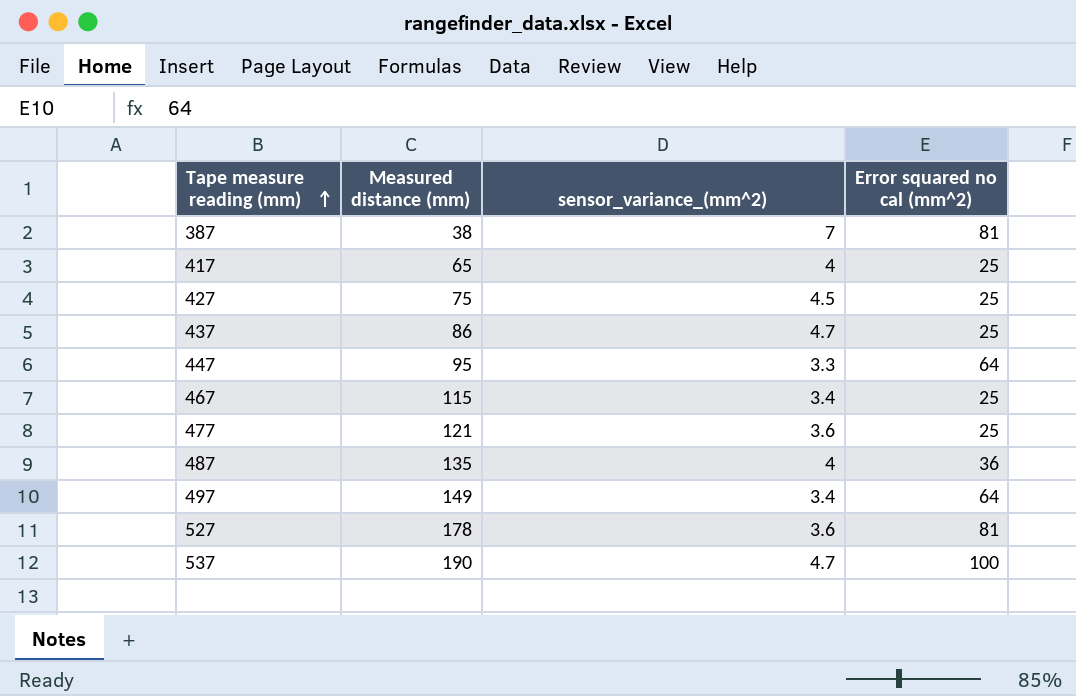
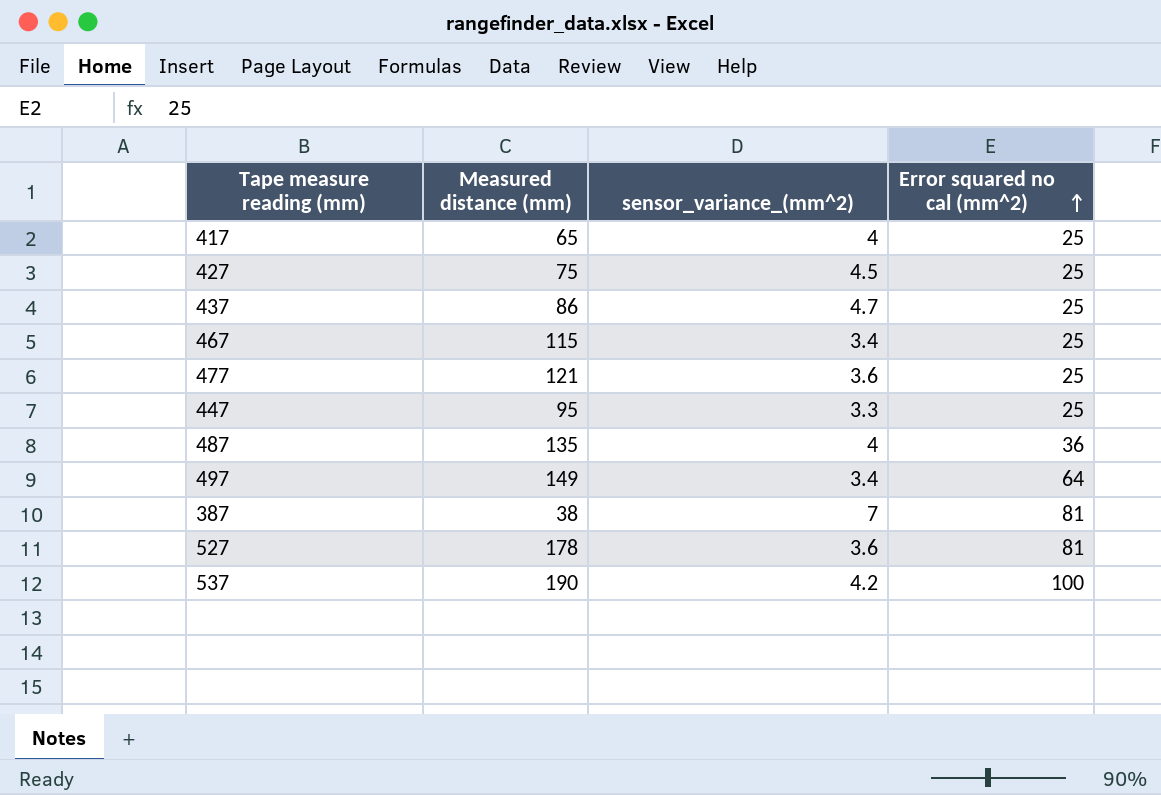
row order: Tape measure reading (mm) ascending -> Error squared no cal (mm^2) ascending
447 | Error squared no cal (mm^2): 64 -> 25
537 | sensor_variance_(mm^2): 4.7 -> 4.2

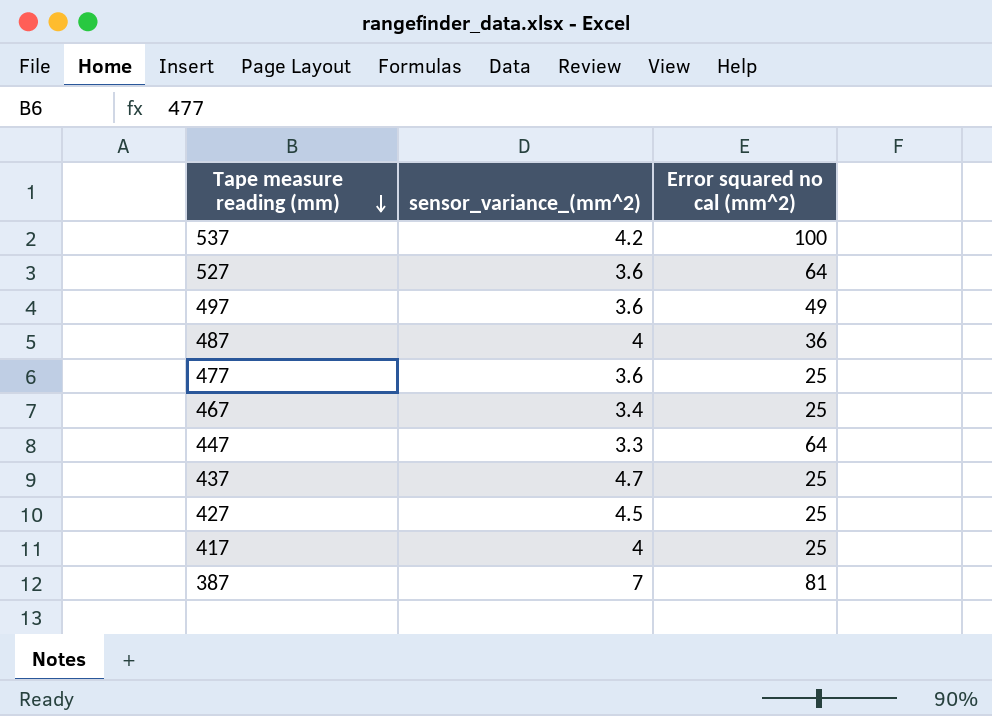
row order: Error squared no cal (mm^2) ascending -> Tape measure reading (mm) descending
column Measured distance (mm) | position: 2 -> none
527 | Error squared no cal (mm^2): 81 -> 64
497 | sensor_variance_(mm^2): 3.4 -> 3.6
497 | Error squared no cal (mm^2): 64 -> 49
447 | Error squared no cal (mm^2): 25 -> 64

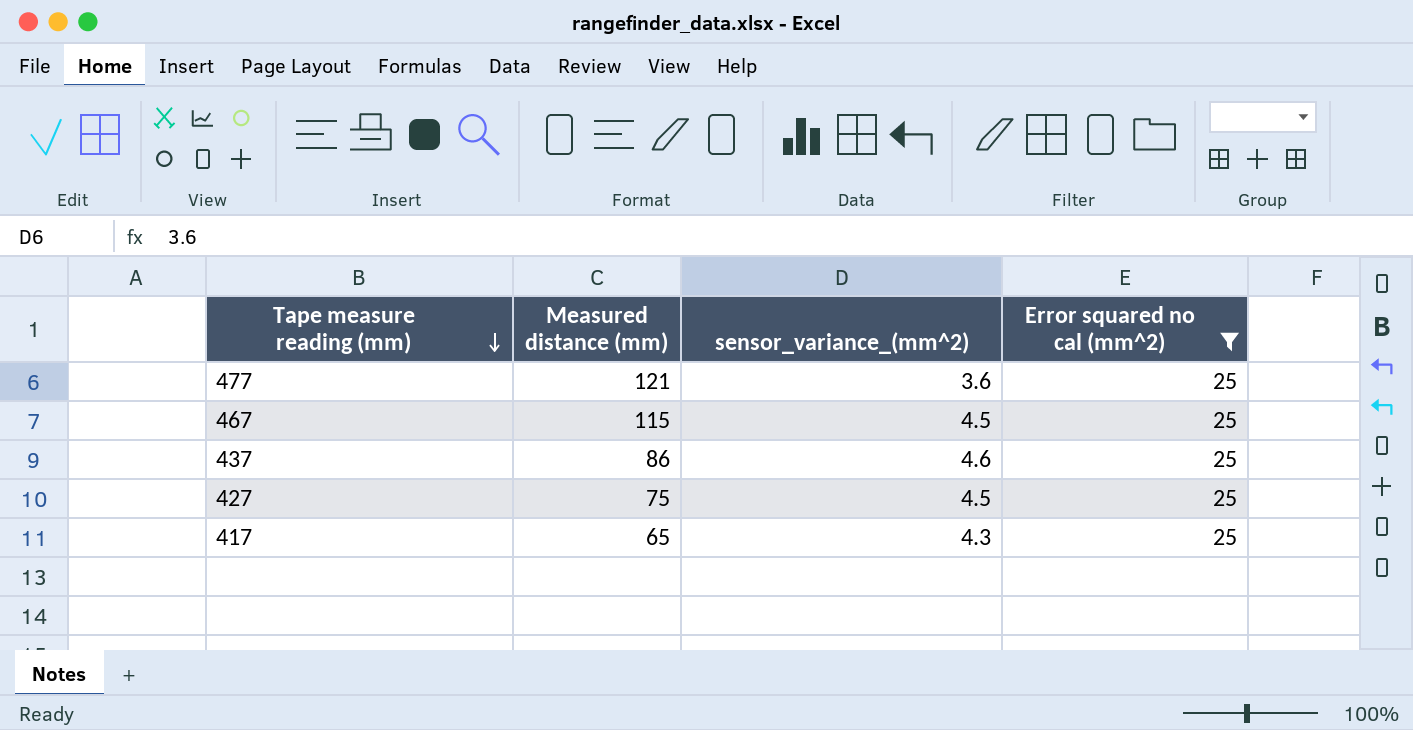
filter: none -> Error squared no cal (mm^2) = 25
column Measured distance (mm) | position: none -> 2
467 | sensor_variance_(mm^2): 3.4 -> 4.5
437 | sensor_variance_(mm^2): 4.7 -> 4.6
417 | sensor_variance_(mm^2): 4 -> 4.3

